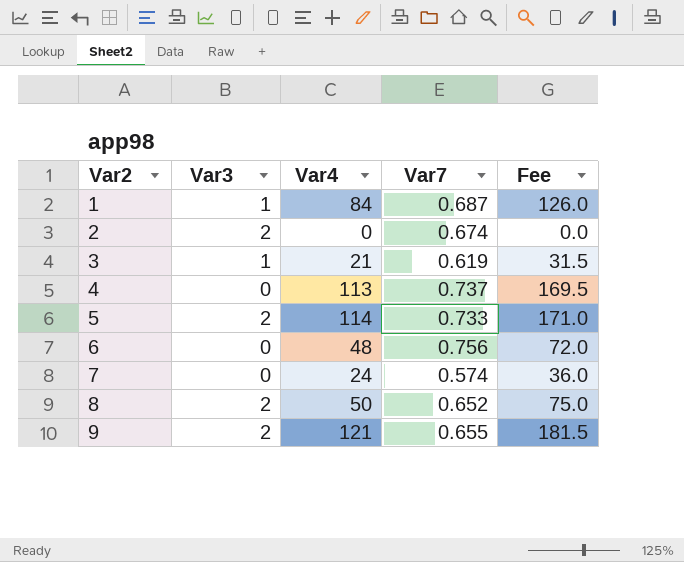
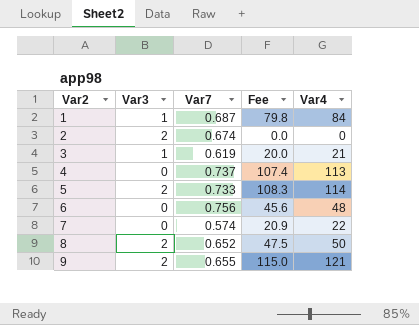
column Fee | formula: [Var4] * 1.5 -> [Var4] * 0.95
column Var4 | position: 3 -> 5
7 | Var4: 24 -> 22

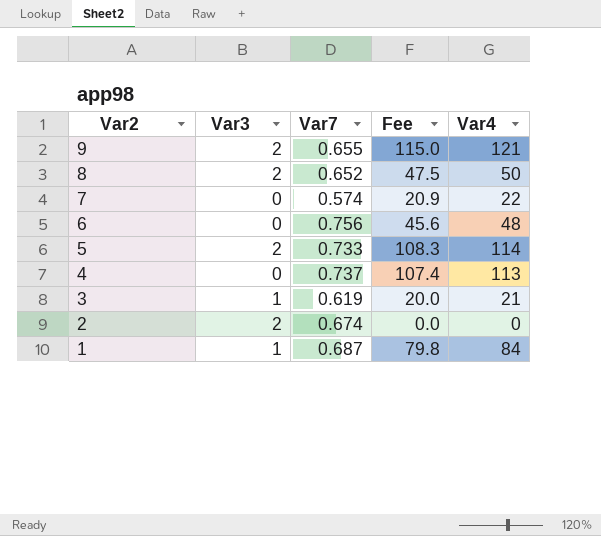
row order: Var2 ascending -> Var2 descending

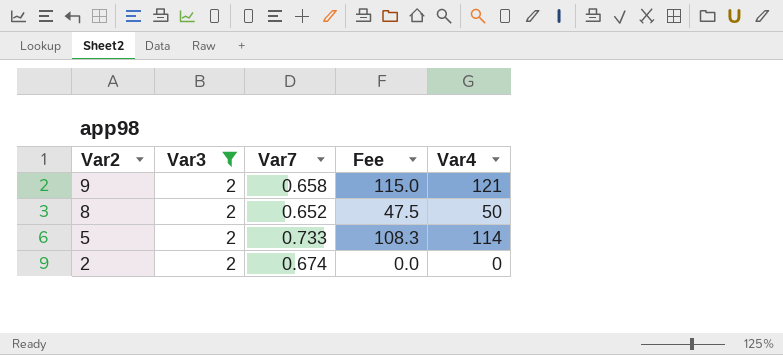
filter: none -> Var3 = 2
9 | Var7: 0.655 -> 0.658

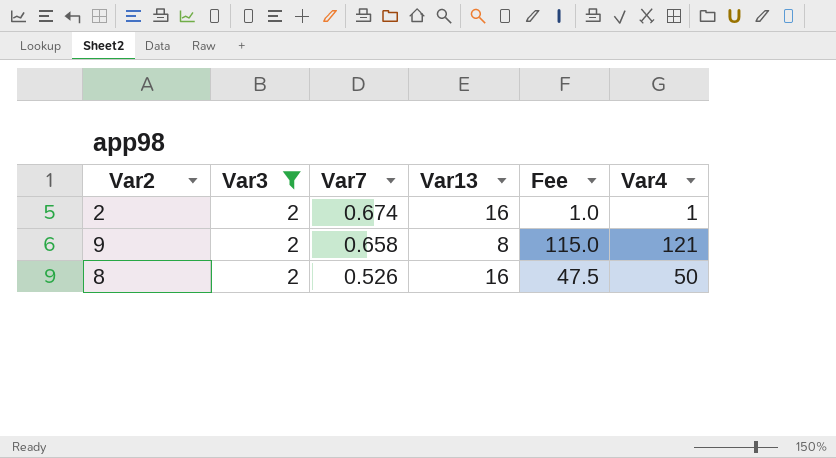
row order: Var2 descending -> Var7 descending
column Var13 | position: none -> 4
row 5: 2 | 0.733 | 108.3 | 114 -> none
2 | Fee: 0.0 -> 1.0
2 | Var4: 0 -> 1
8 | Var7: 0.652 -> 0.526

